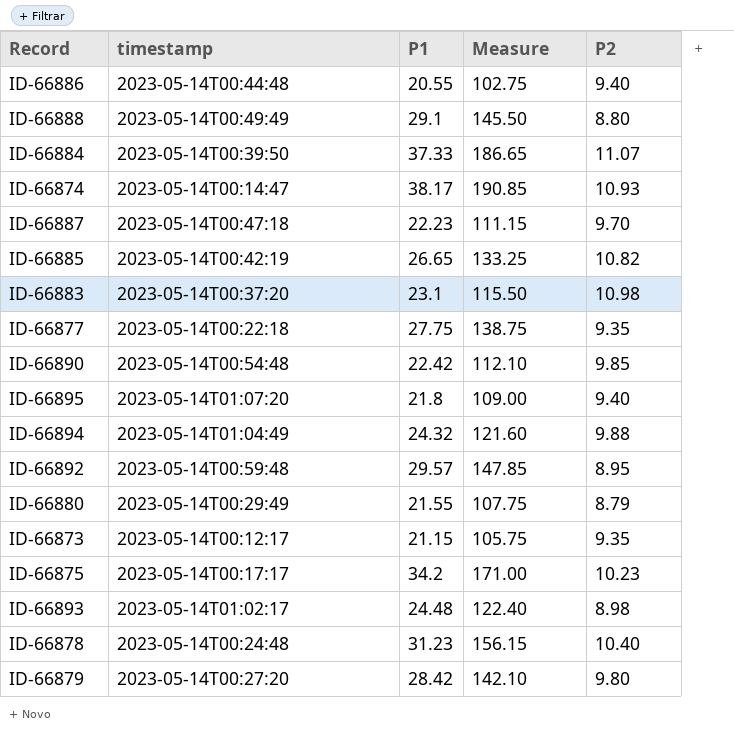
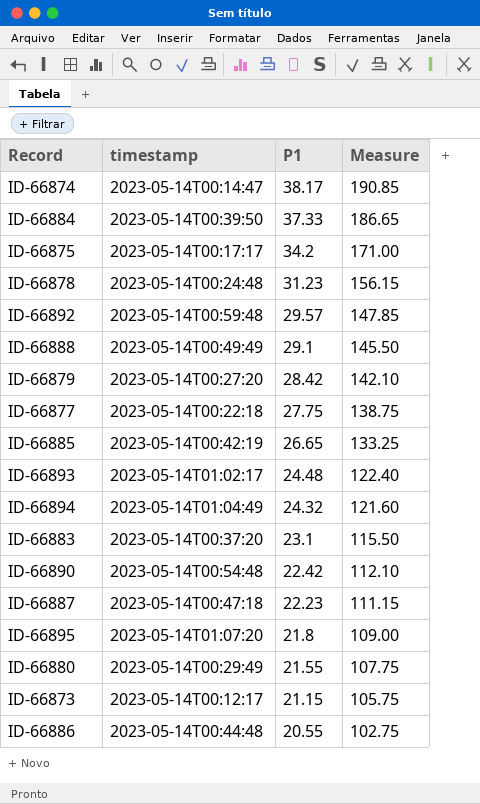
row order: none -> P1 descending
column P2 | position: 5 -> none

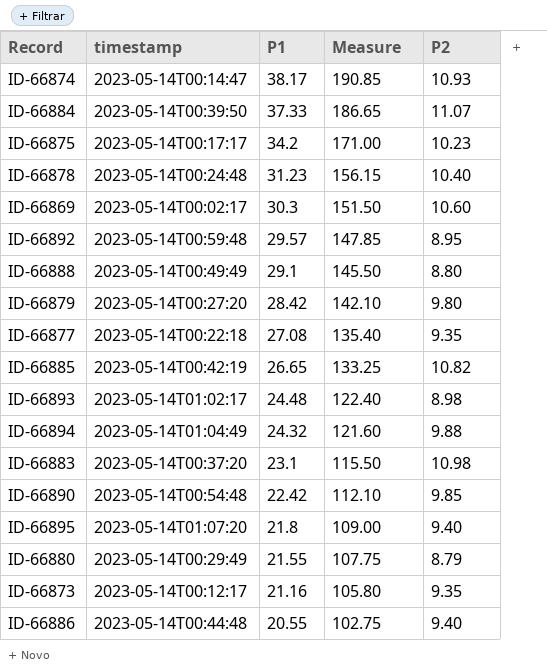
column P2 | position: none -> 5
row ID-66887: 2023-05-14T00:47:18 | 22.23 | 111.15 -> none
row ID-66869: none -> 2023-05-14T00:02:17 | 30.3 | 151.50 | 10.60
ID-66877 | P1: 27.75 -> 27.08
ID-66877 | Measure: 138.75 -> 135.40
ID-66873 | P1: 21.15 -> 21.16
ID-66873 | Measure: 105.75 -> 105.80

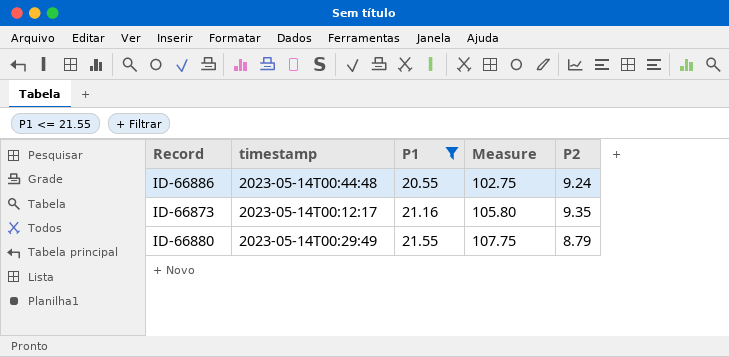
filter: none -> P1 <= 21.55
row order: P1 descending -> P1 ascending
ID-66886 | P2: 9.40 -> 9.24

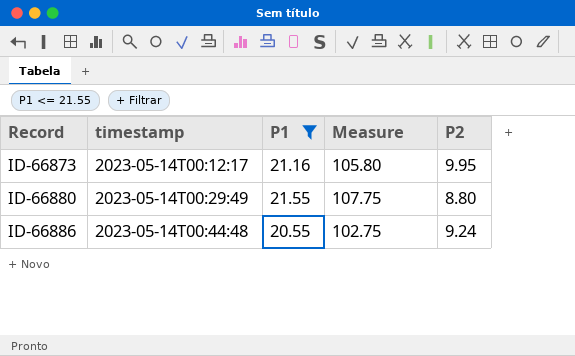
row order: P1 ascending -> Record ascending
ID-66873 | P2: 9.35 -> 9.95
ID-66880 | P2: 8.79 -> 8.80

